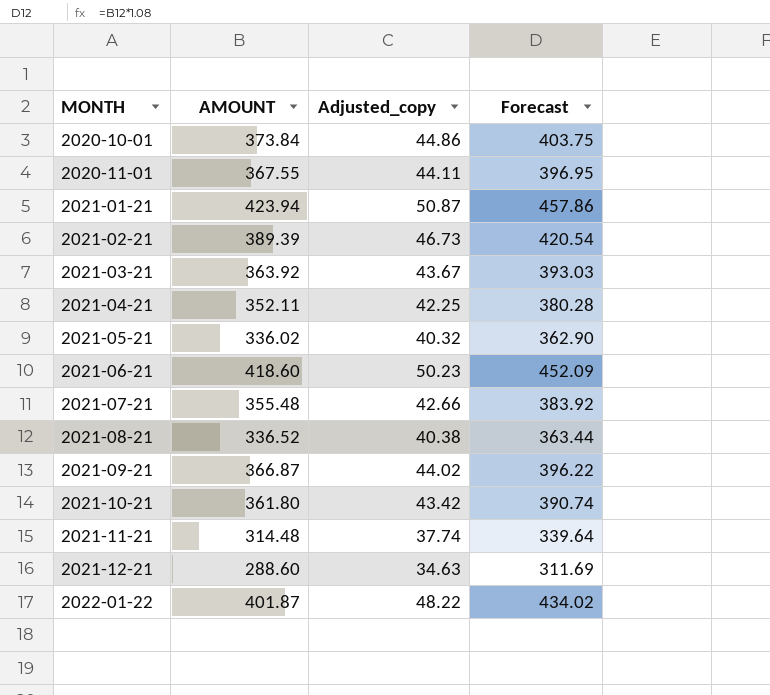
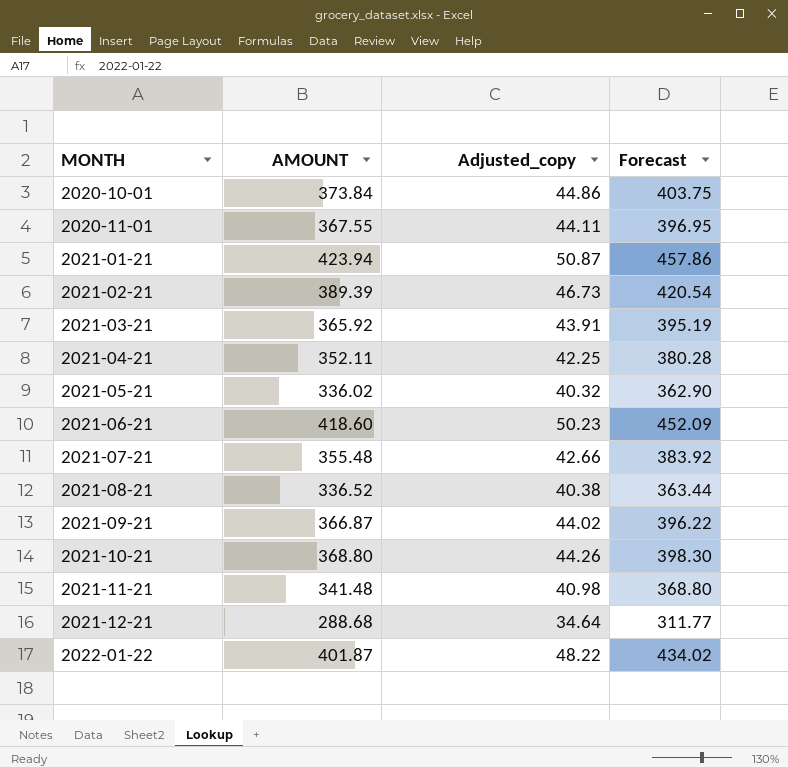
2021-03-21 | AMOUNT: 363.92 -> 365.92
2021-03-21 | Adjusted_copy: 43.67 -> 43.91
2021-03-21 | Forecast: 393.03 -> 395.19
2021-10-21 | AMOUNT: 361.80 -> 368.80
2021-10-21 | Adjusted_copy: 43.42 -> 44.26
2021-10-21 | Forecast: 390.74 -> 398.30
2021-11-21 | AMOUNT: 314.48 -> 341.48
2021-11-21 | Adjusted_copy: 37.74 -> 40.98
2021-11-21 | Forecast: 339.64 -> 368.80
2021-12-21 | AMOUNT: 288.60 -> 288.68
2021-12-21 | Adjusted_copy: 34.63 -> 34.64
2021-12-21 | Forecast: 311.69 -> 311.77

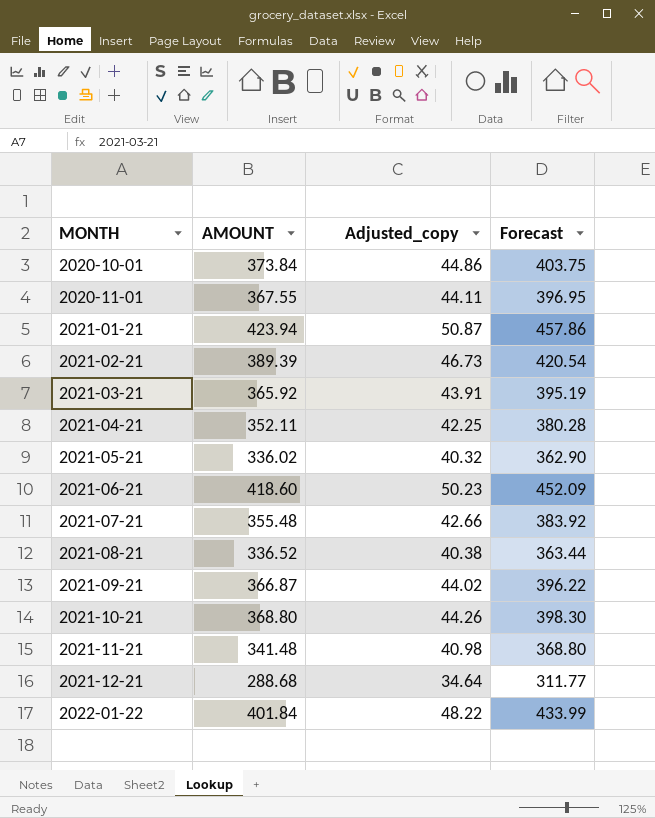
2022-01-22 | AMOUNT: 401.87 -> 401.84
2022-01-22 | Forecast: 434.02 -> 433.99

